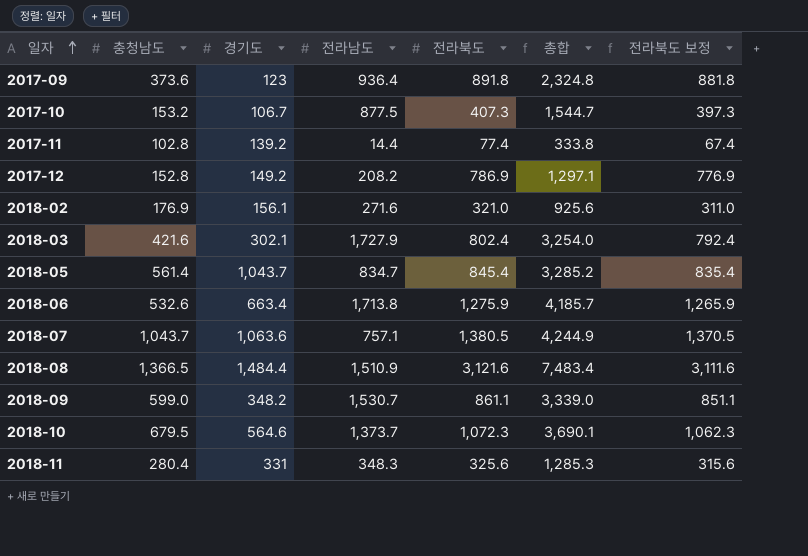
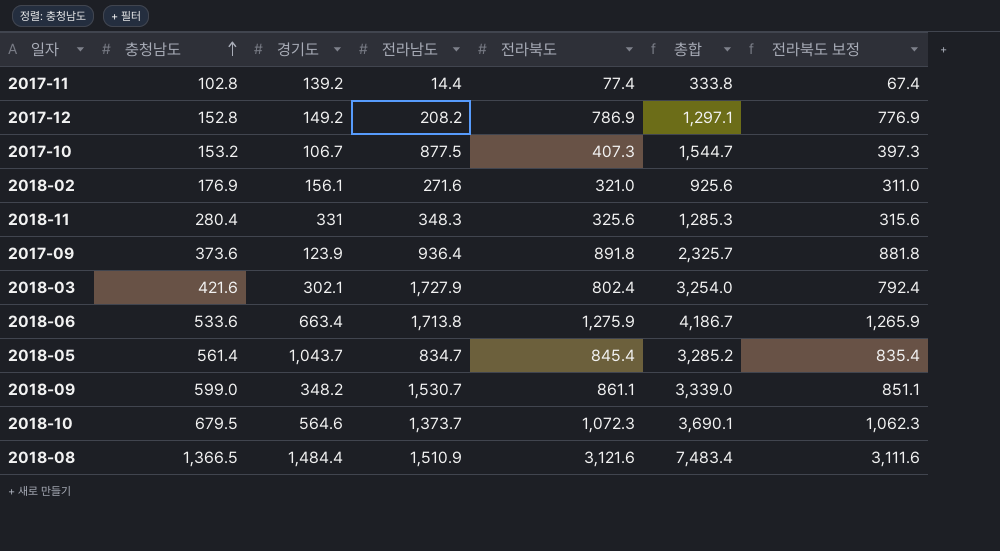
row order: 일자 ascending -> 충청남도 ascending
row 2018-07: 1,043.7 | 1,063.6 | 757.1 | 1,380.5 | 4,244.9 | 1,370.5 -> none
2017-09 | 경기도: 123 -> 123.9
2017-09 | 총합: 2,324.8 -> 2,325.7
2018-06 | 충청남도: 532.6 -> 533.6
2018-06 | 총합: 4,185.7 -> 4,186.7

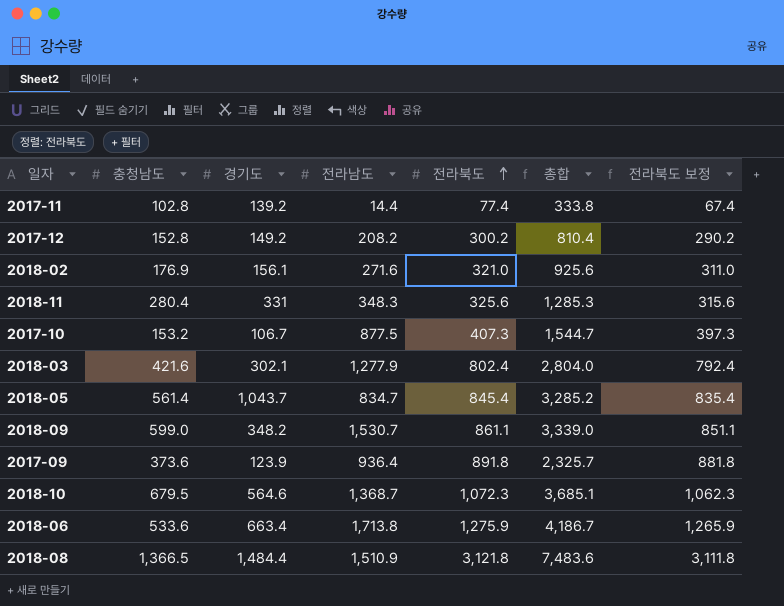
row order: 충청남도 ascending -> 전라북도 ascending
2017-12 | 전라북도: 786.9 -> 300.2
2017-12 | 총합: 1,297.1 -> 810.4
2017-12 | 전라북도 보정: 776.9 -> 290.2
2018-03 | 전라남도: 1,727.9 -> 1,277.9
2018-03 | 총합: 3,254.0 -> 2,804.0
2018-10 | 전라남도: 1,373.7 -> 1,368.7
2018-10 | 총합: 3,690.1 -> 3,685.1
2018-08 | 전라북도: 3,121.6 -> 3,121.8
2018-08 | 총합: 7,483.4 -> 7,483.6
2018-08 | 전라북도 보정: 3,111.6 -> 3,111.8

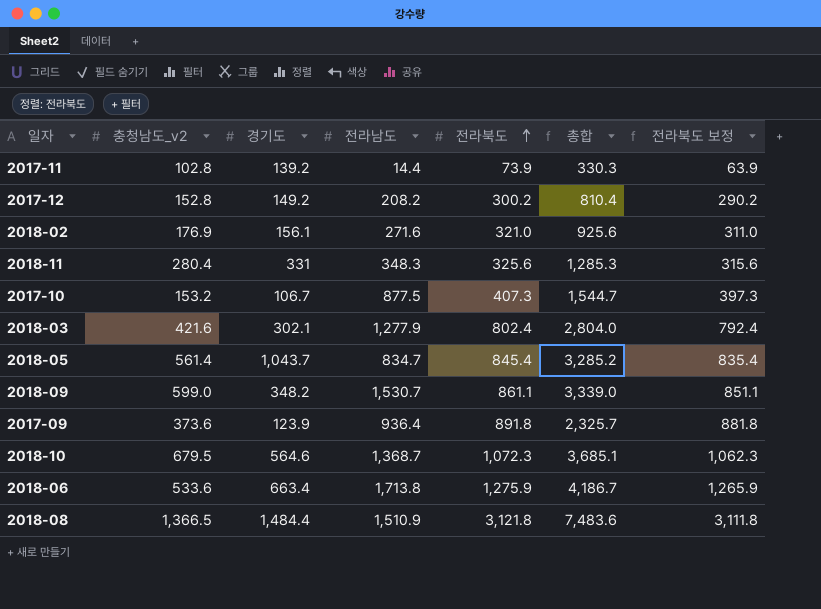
column name: 충청남도 -> 충청남도_v2
2017-11 | 전라북도: 77.4 -> 73.9
2017-11 | 총합: 333.8 -> 330.3
2017-11 | 전라북도 보정: 67.4 -> 63.9

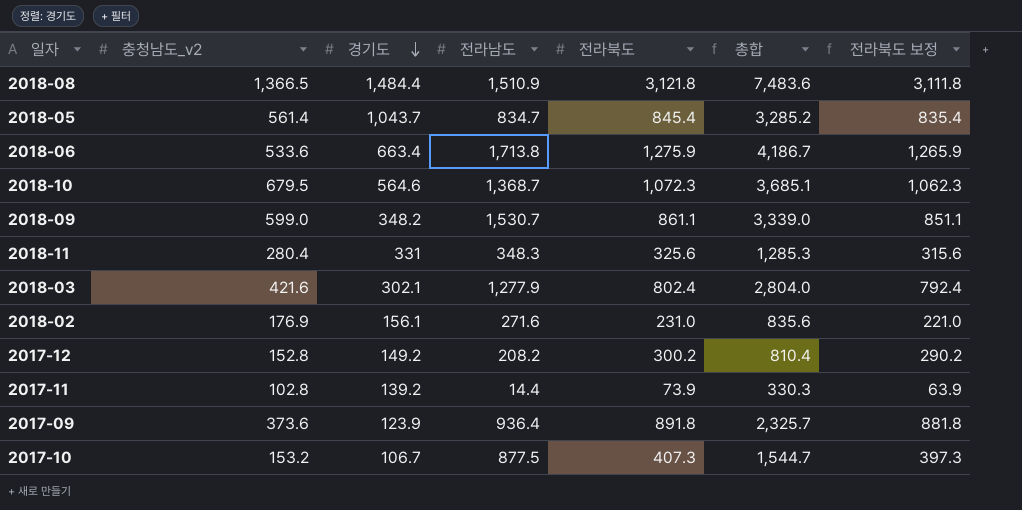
row order: 전라북도 ascending -> 경기도 descending
2018-02 | 전라북도: 321.0 -> 231.0
2018-02 | 총합: 925.6 -> 835.6
2018-02 | 전라북도 보정: 311.0 -> 221.0

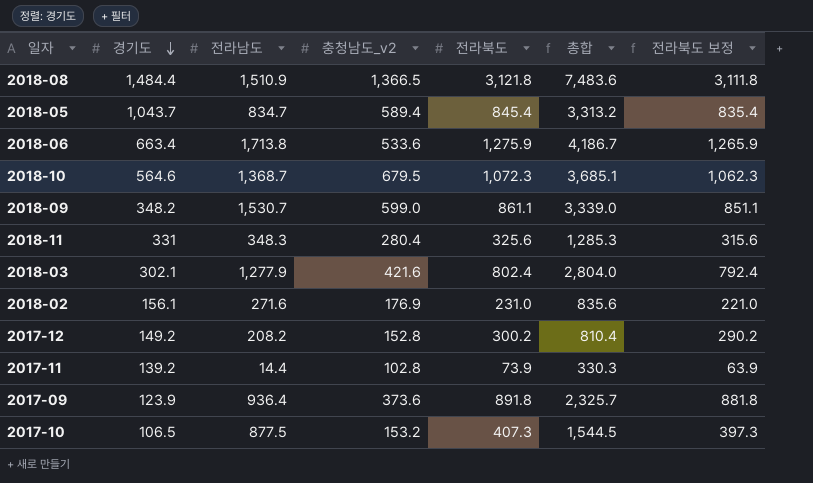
column 충청남도_v2 | position: 2 -> 4
2018-05 | 충청남도_v2: 561.4 -> 589.4
2018-05 | 총합: 3,285.2 -> 3,313.2
2017-10 | 경기도: 106.7 -> 106.5
2017-10 | 총합: 1,544.7 -> 1,544.5

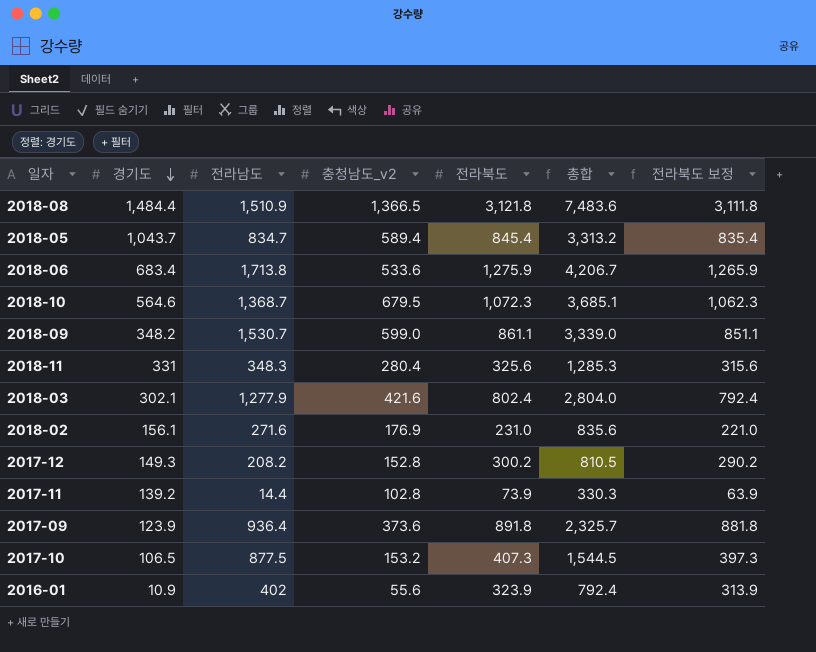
2018-06 | 경기도: 663.4 -> 683.4
2018-06 | 총합: 4,186.7 -> 4,206.7
2017-12 | 경기도: 149.2 -> 149.3
2017-12 | 총합: 810.4 -> 810.5
row 2016-01: none -> 10.9 | 402 | 55.6 | 323.9 | 792.4 | 313.9

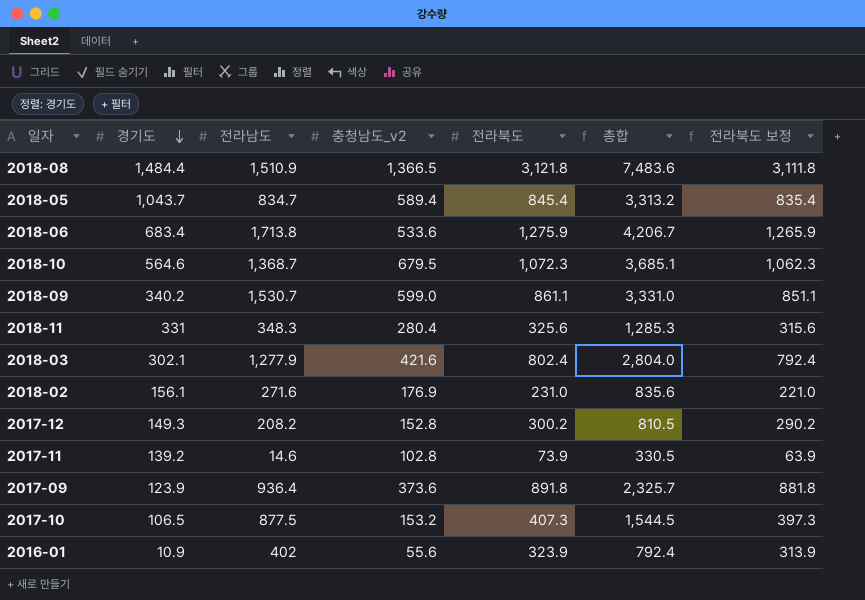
2018-09 | 경기도: 348.2 -> 340.2
2018-09 | 총합: 3,339.0 -> 3,331.0
2017-11 | 전라남도: 14.4 -> 14.6
2017-11 | 총합: 330.3 -> 330.5

